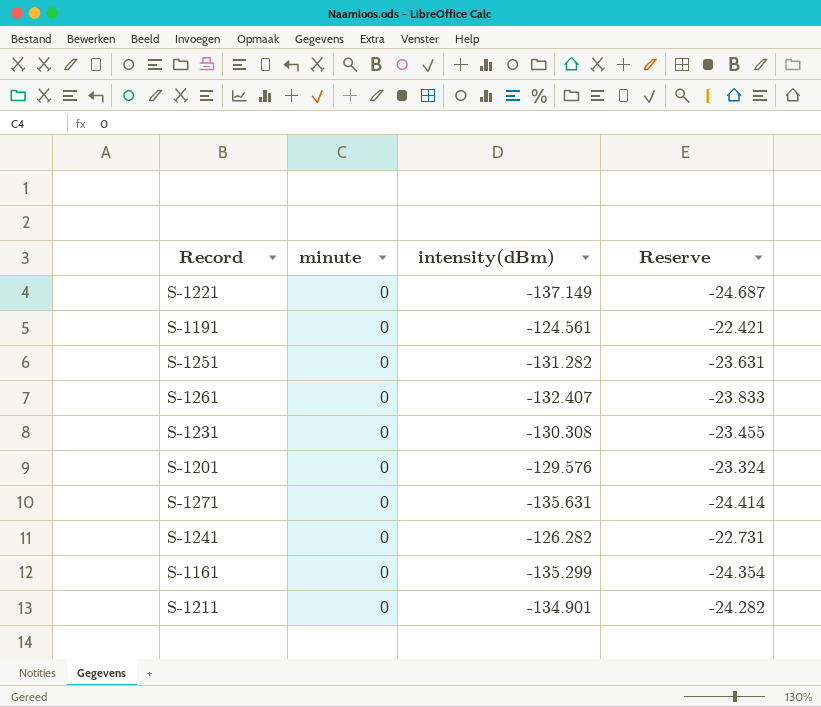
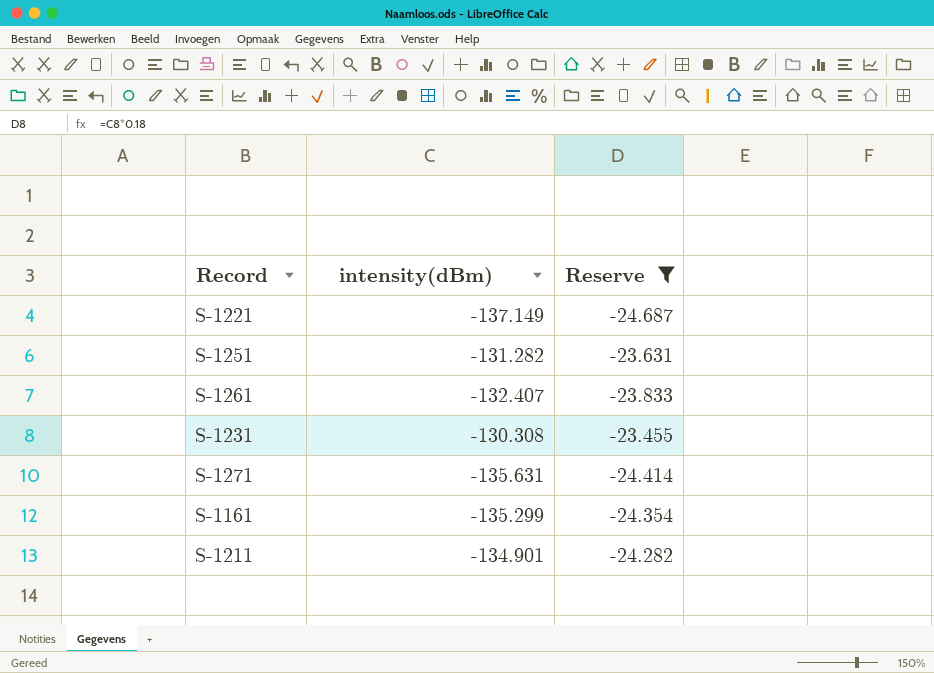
filter: none -> Reserve <= -23.455
column minute | position: 2 -> none

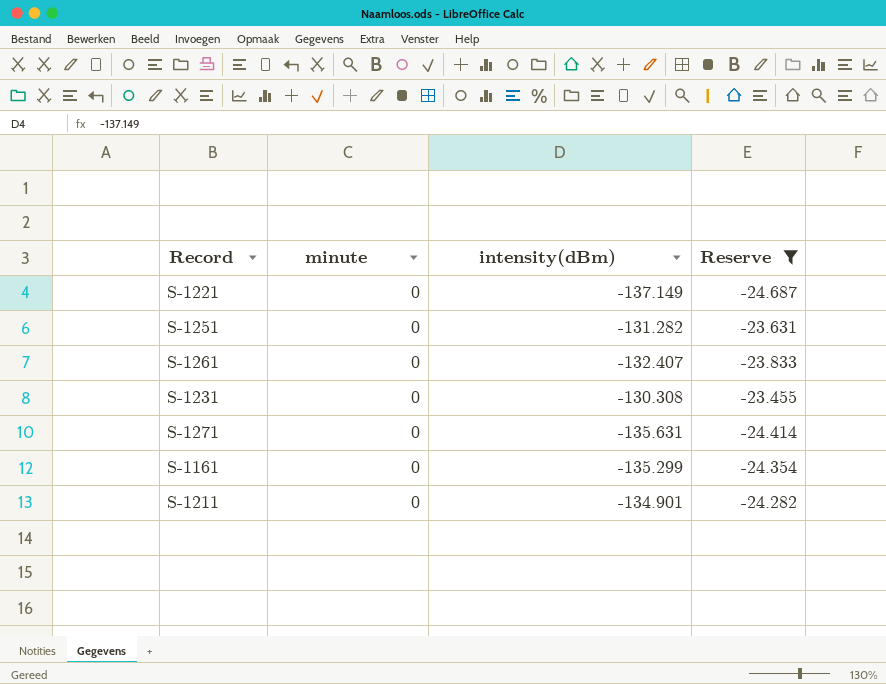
column minute | position: none -> 2

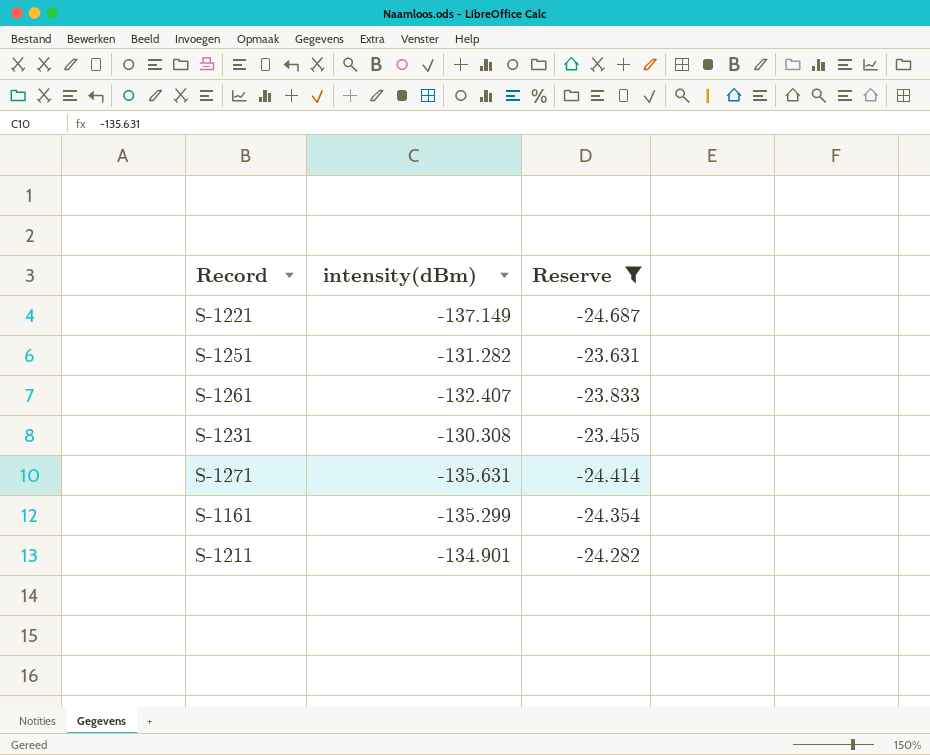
column minute | position: 2 -> none

